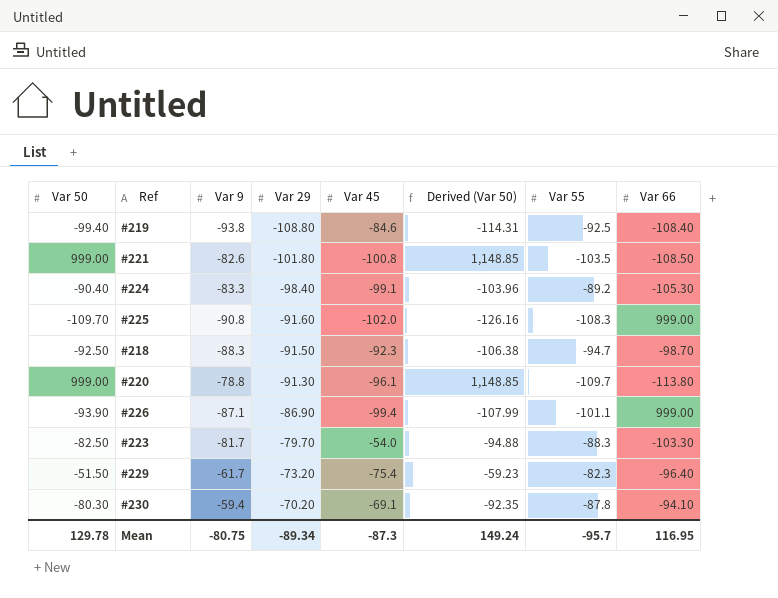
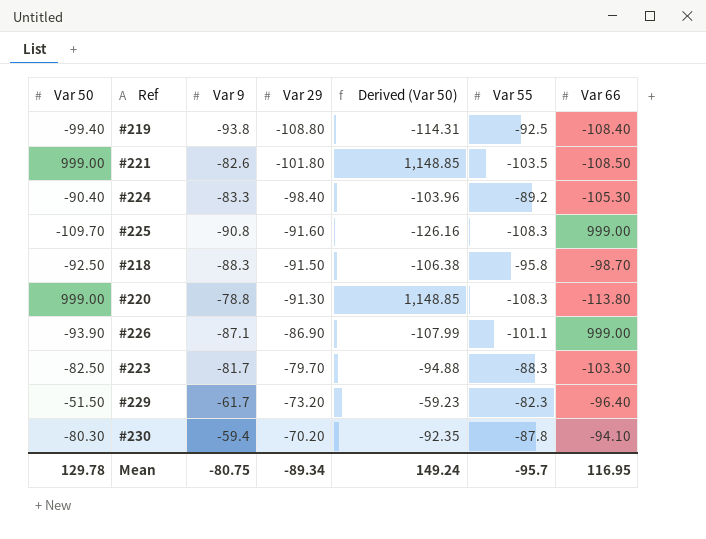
column Var 45 | position: 5 -> none
#218 | Var 55: -94.7 -> -95.8
#220 | Var 55: -109.7 -> -108.3

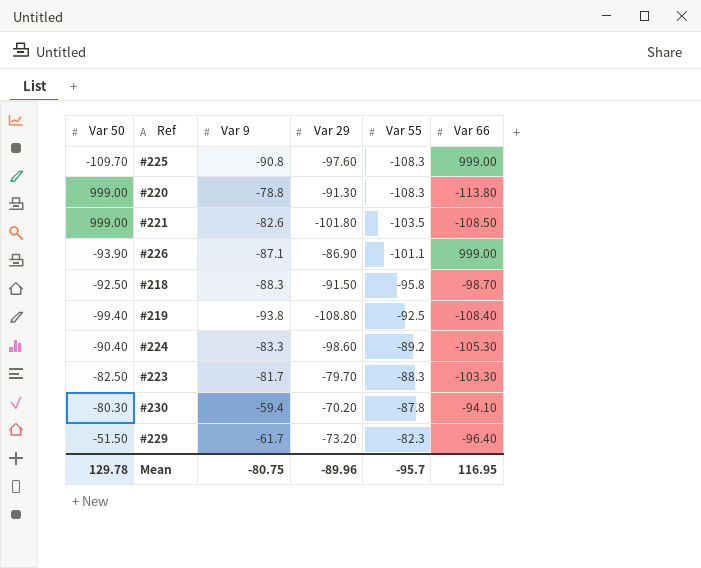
row order: Var 29 ascending -> Var 55 ascending
column Derived (Var 50) | formula: [Var 50] * 1.15 -> none
#225 | Var 29: -91.60 -> -97.60
#224 | Var 29: -98.40 -> -98.60
Mean | Var 29: -89.34 -> -89.96

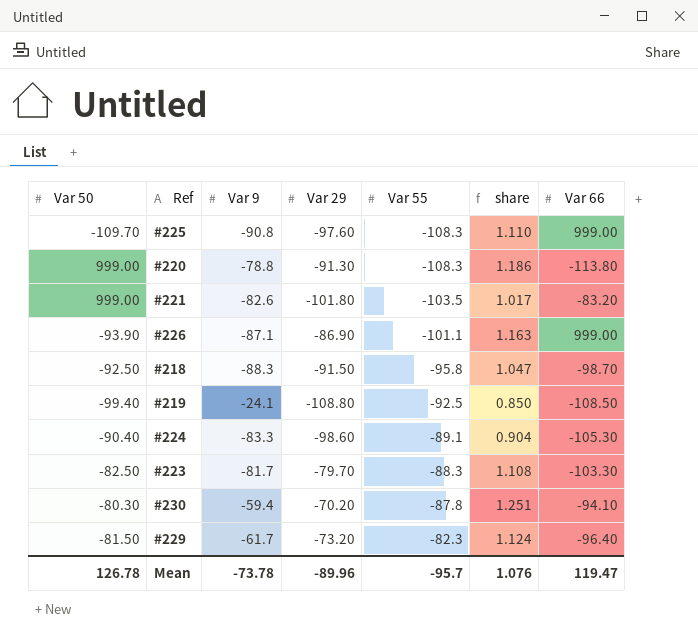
column share | formula: none -> [Var 55] / [Var 29]
#221 | Var 66: -108.50 -> -83.20
#219 | Var 9: -93.8 -> -24.1
#219 | Var 66: -108.40 -> -108.50
#224 | Var 55: -89.2 -> -89.1
#229 | Var 50: -51.50 -> -81.50
Mean | Var 50: 129.78 -> 126.78
Mean | Var 9: -80.75 -> -73.78
Mean | Var 66: 116.95 -> 119.47

